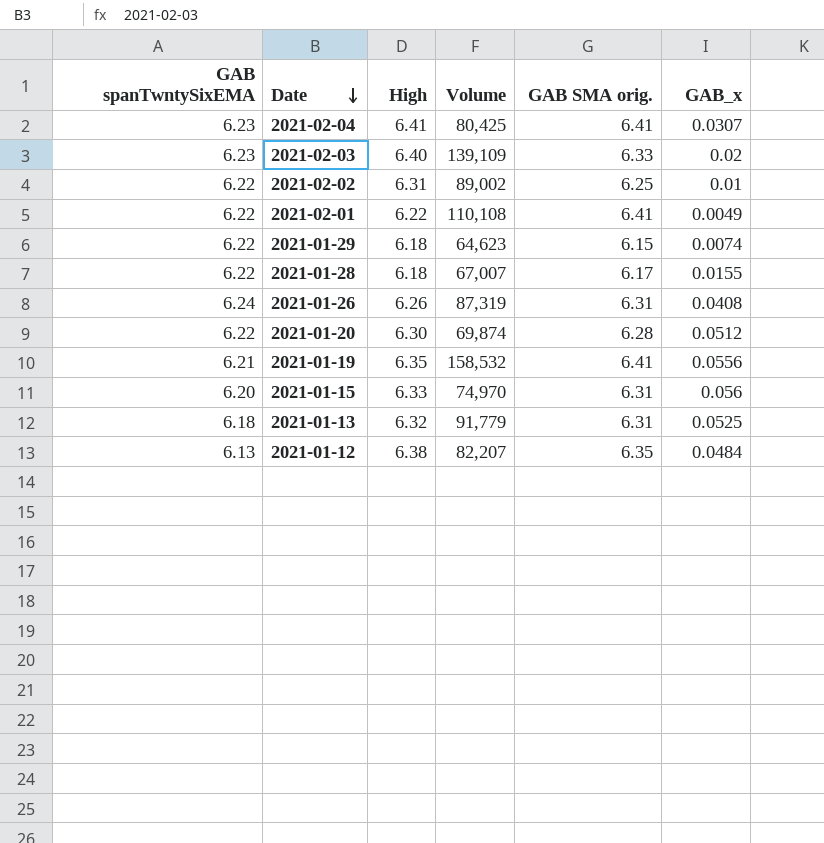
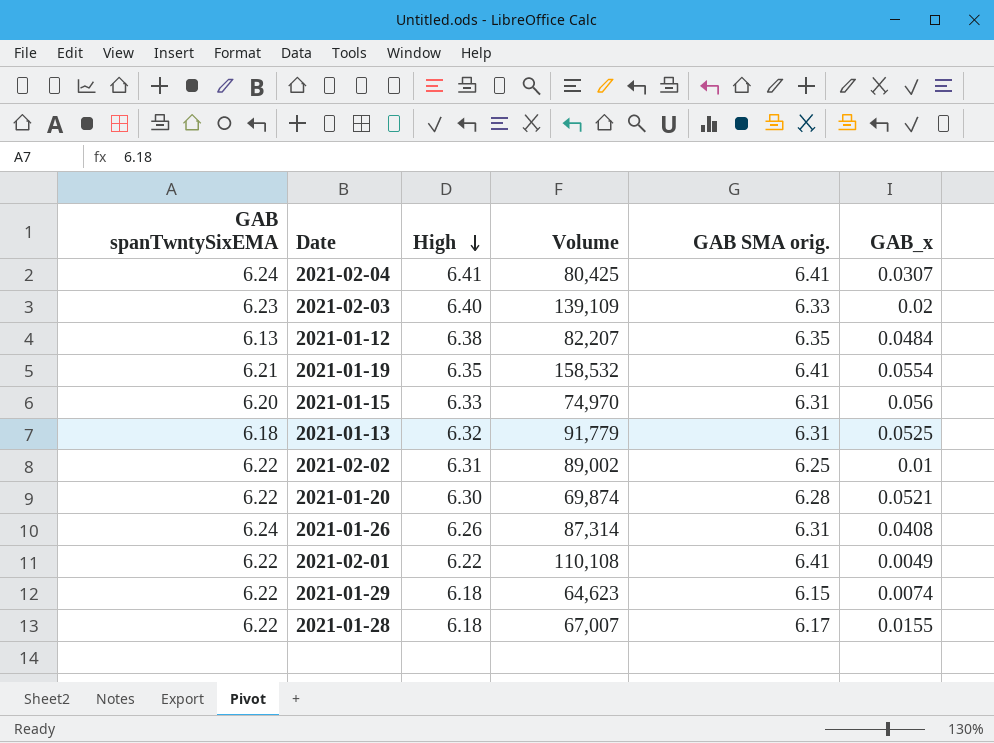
row order: Date descending -> High descending
2021-02-04 | GAB spanTwntySixEMA: 6.23 -> 6.24
2021-01-19 | GAB_x: 0.0556 -> 0.0554
2021-01-20 | GAB_x: 0.0512 -> 0.0521
2021-01-26 | Volume: 87,319 -> 87,314

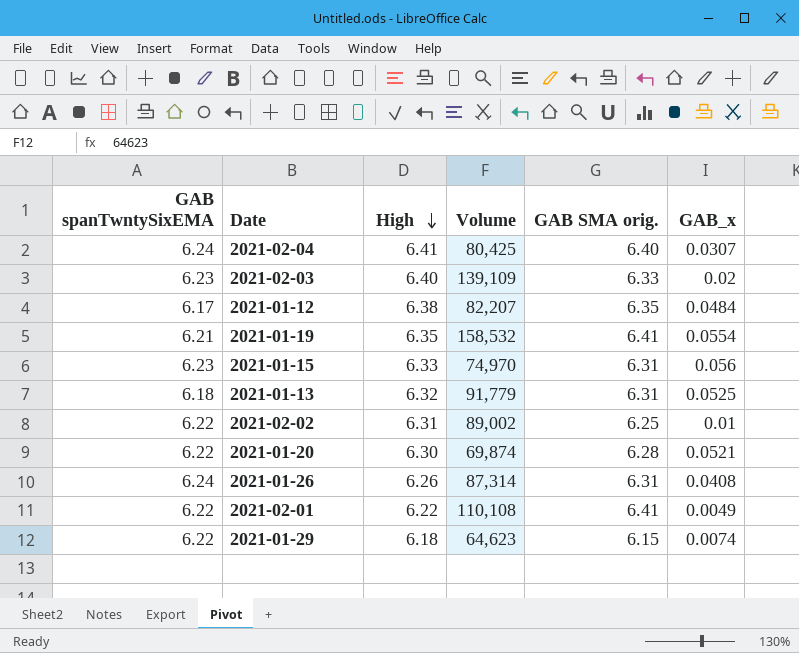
row 2021-01-28: 6.22 | 6.18 | 67,007 | 6.17 | 0.0155 -> none
2021-02-04 | GAB SMA orig.: 6.41 -> 6.40
2021-01-12 | GAB spanTwntySixEMA: 6.13 -> 6.17
2021-01-15 | GAB spanTwntySixEMA: 6.20 -> 6.23

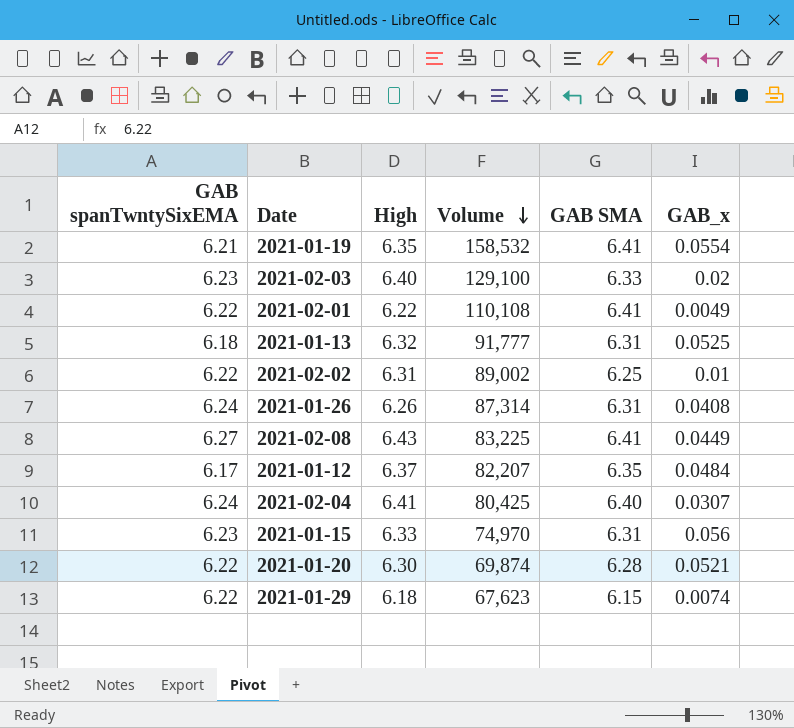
row order: High descending -> Volume descending
column name: GAB SMA orig. -> GAB SMA
2021-02-03 | Volume: 139,109 -> 129,100
2021-01-13 | Volume: 91,779 -> 91,777
row 2021-02-08: none -> 6.27 | 6.43 | 83,225 | 6.41 | 0.0449
2021-01-12 | High: 6.38 -> 6.37
2021-01-29 | Volume: 64,623 -> 67,623

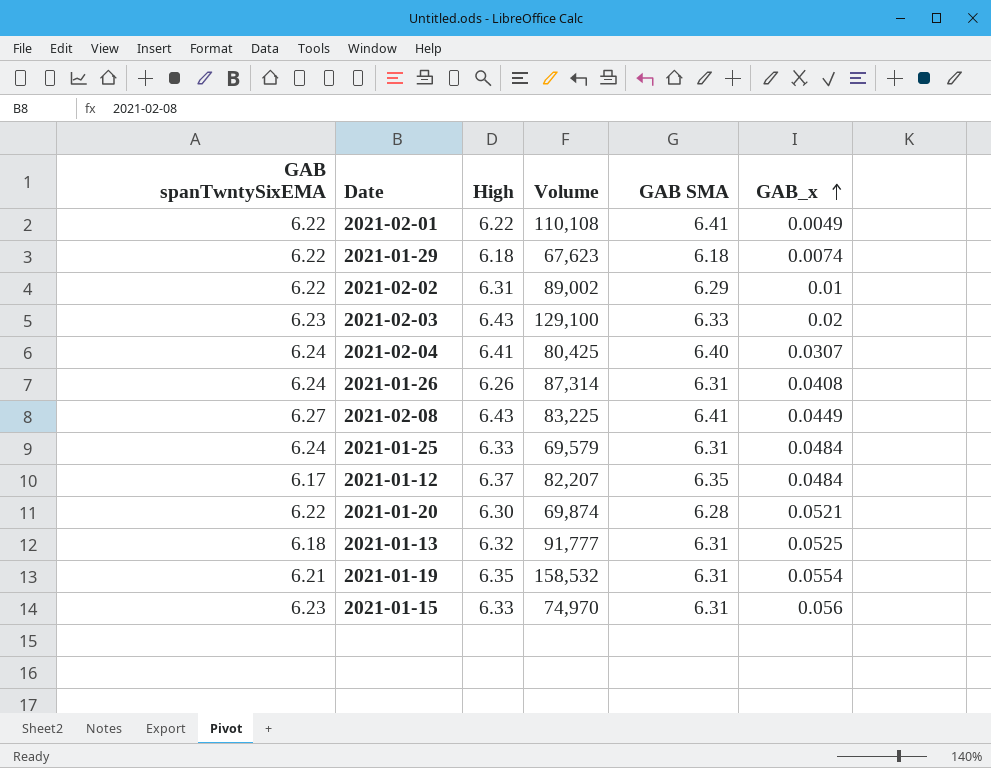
row order: Volume descending -> GAB_x ascending
2021-01-29 | GAB SMA: 6.15 -> 6.18
2021-02-02 | GAB SMA: 6.25 -> 6.29
2021-02-03 | High: 6.40 -> 6.43
row 2021-01-25: none -> 6.24 | 6.33 | 69,579 | 6.31 | 0.0484
2021-01-19 | GAB SMA: 6.41 -> 6.31

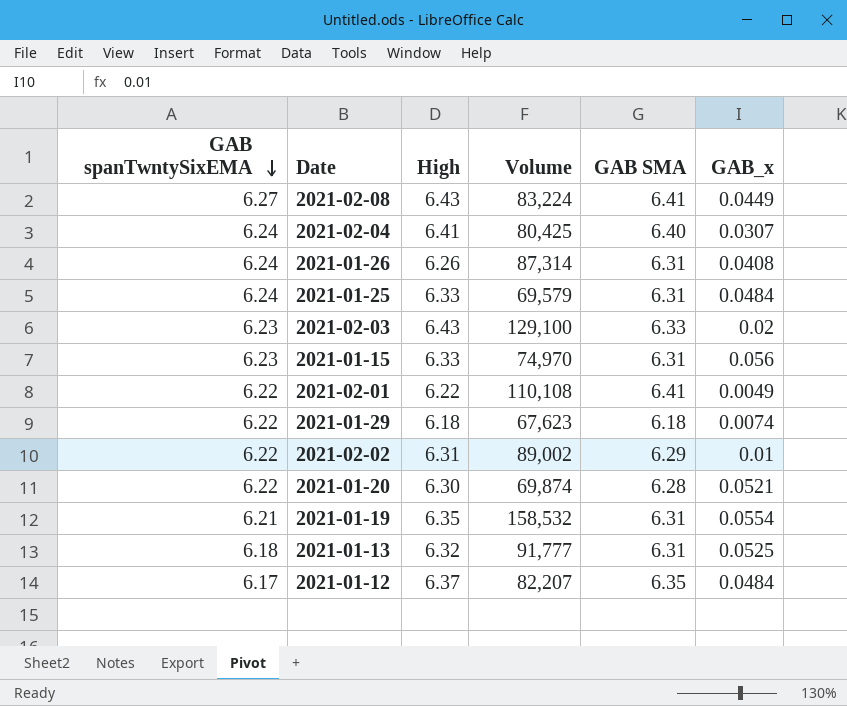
row order: GAB_x ascending -> GAB spanTwntySixEMA descending
2021-02-08 | Volume: 83,225 -> 83,224

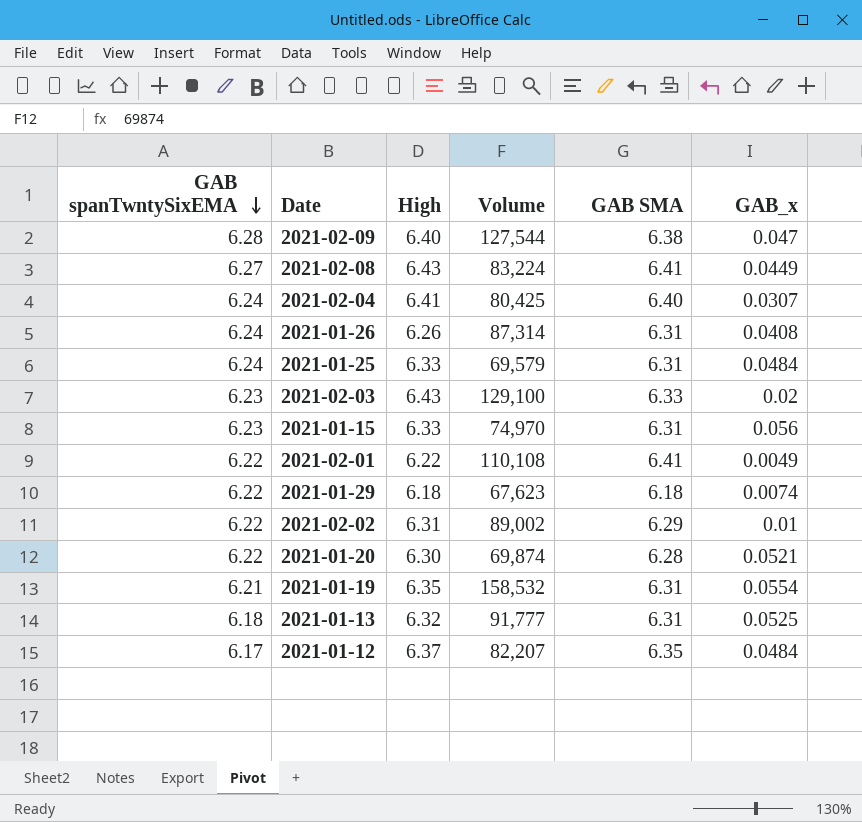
row 2021-02-09: none -> 6.28 | 6.40 | 127,544 | 6.38 | 0.047

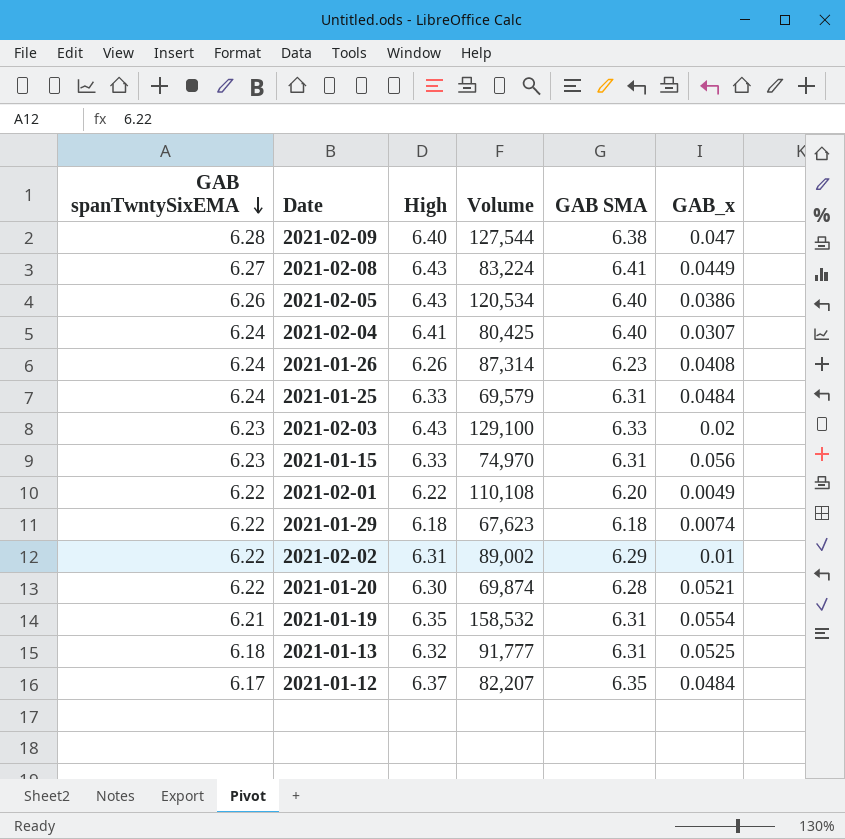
row 2021-02-05: none -> 6.26 | 6.43 | 120,534 | 6.40 | 0.0386
2021-01-26 | GAB SMA: 6.31 -> 6.23
2021-02-01 | GAB SMA: 6.41 -> 6.20

